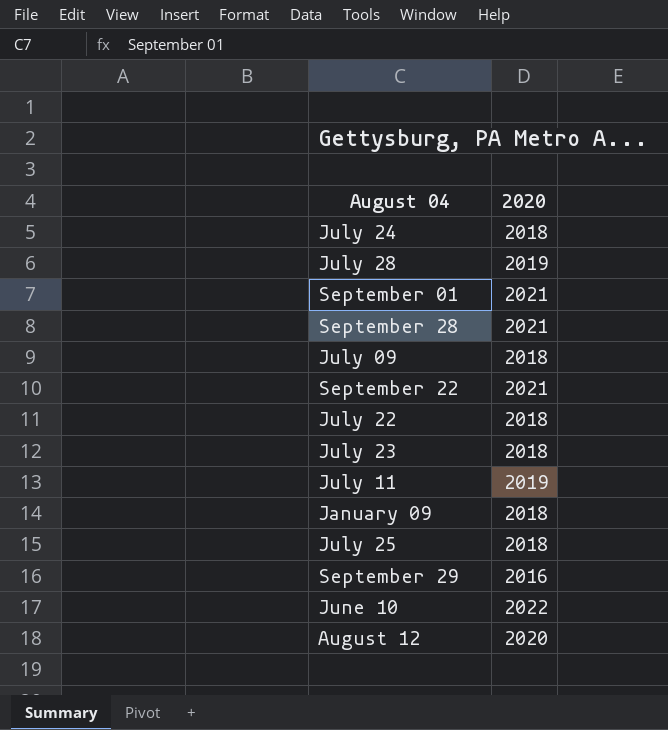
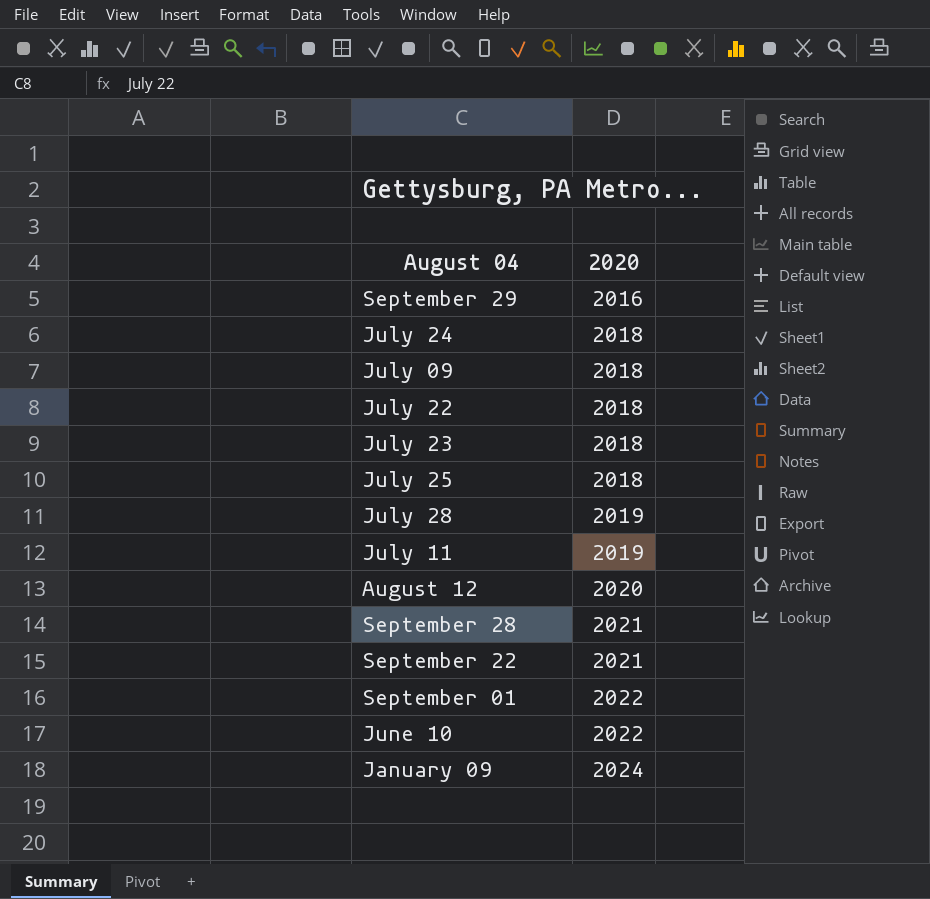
row order: none -> 2020 ascending
September 01 | 2020: 2021 -> 2022
January 09 | 2020: 2018 -> 2024

